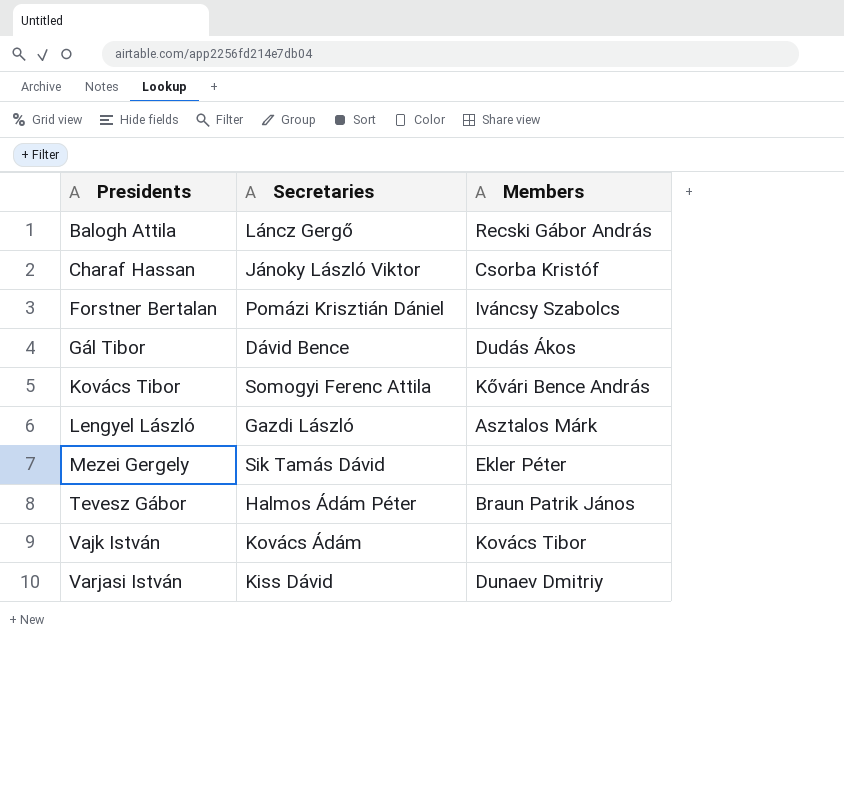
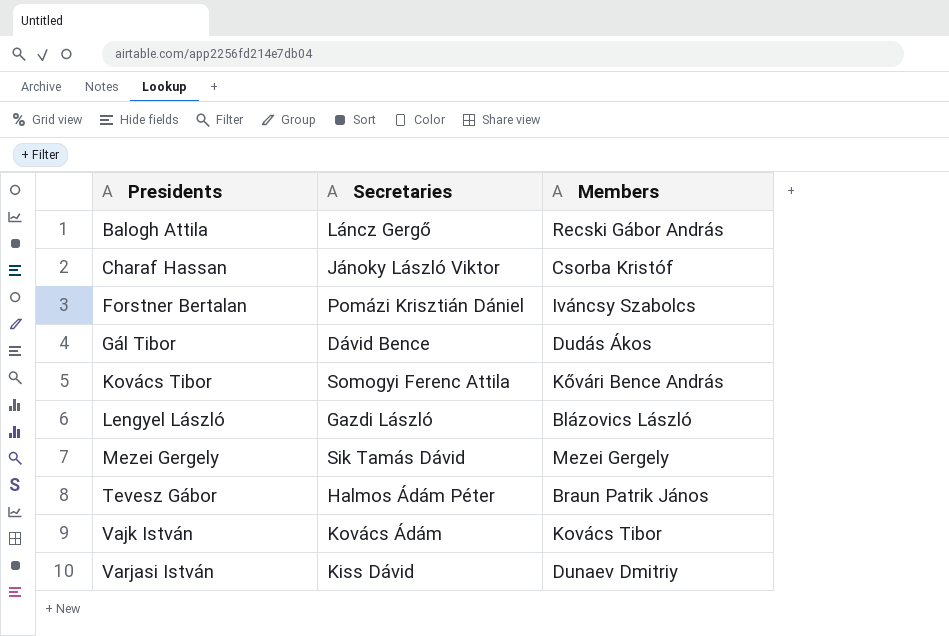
Lengyel László | Members: Asztalos Márk -> Blázovics László
Mezei Gergely | Members: Ekler Péter -> Mezei Gergely

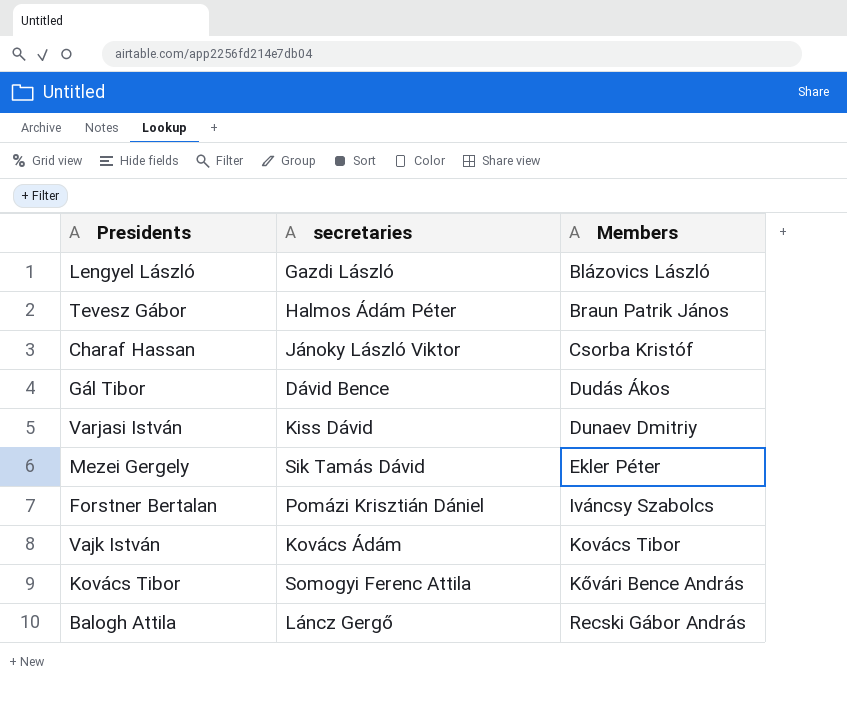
row order: Presidents ascending -> Members ascending
column name: Secretaries -> secretaries
Mezei Gergely | Members: Mezei Gergely -> Ekler Péter

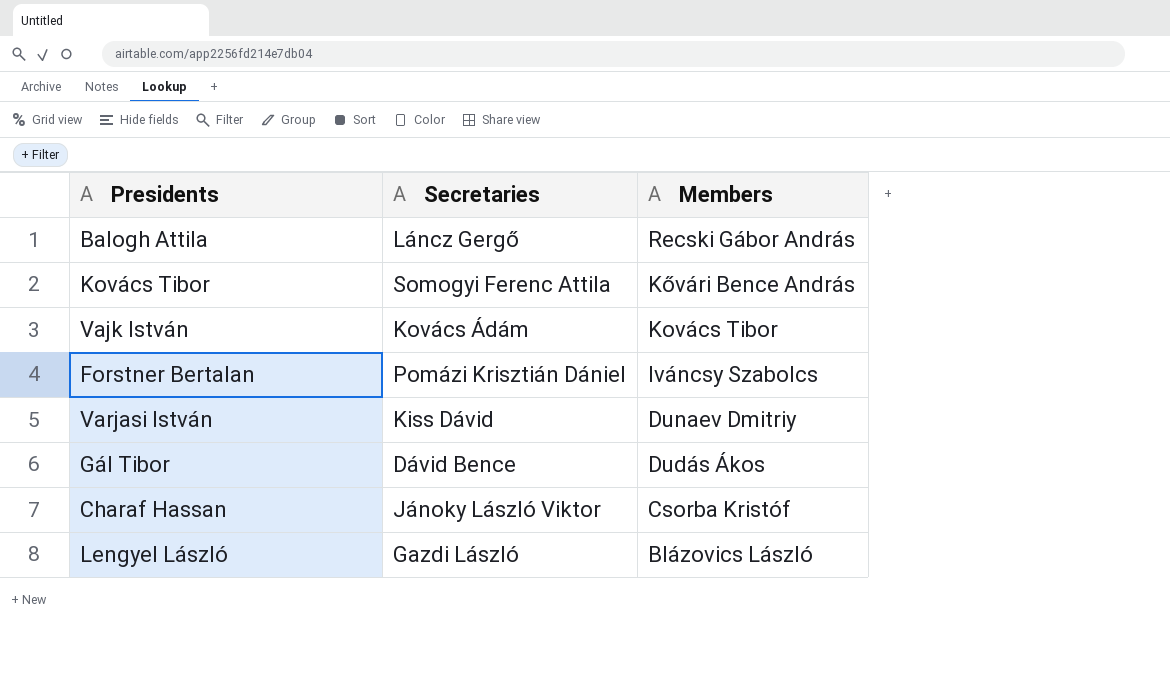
row order: Members ascending -> Members descending
column name: secretaries -> Secretaries
row Tevesz Gábor: Halmos Ádám Péter | Braun Patrik János -> none
row Mezei Gergely: Sik Tamás Dávid | Ekler Péter -> none

